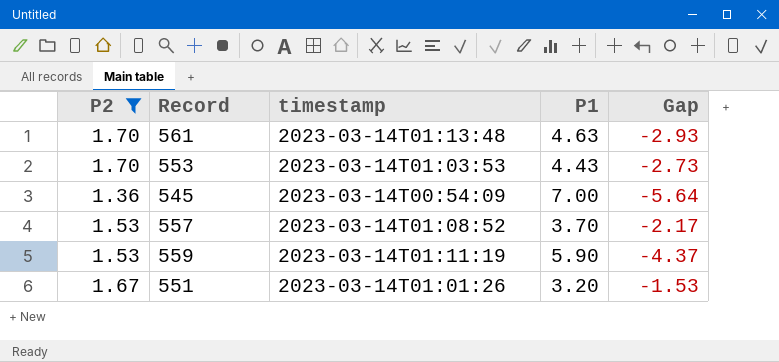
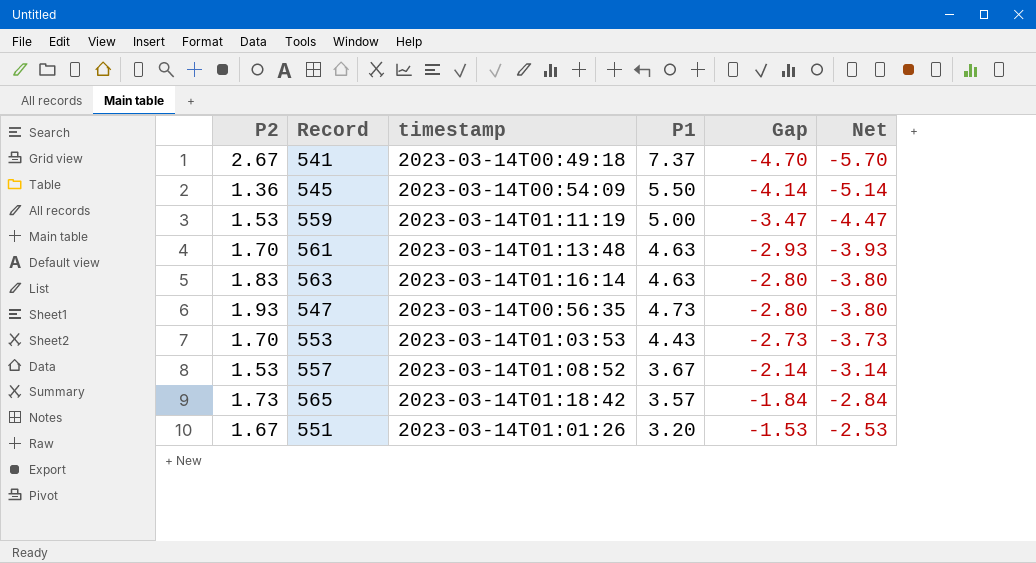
filter: P2 <= 1.70 -> none
row order: none -> Gap ascending
column Net | formula: none -> [Gap] - 1
545 | P1: 7.00 -> 5.50
545 | Gap: -5.64 -> -4.14
559 | P1: 5.90 -> 5.00
559 | Gap: -4.37 -> -3.47
557 | P1: 3.70 -> 3.67
557 | Gap: -2.17 -> -2.14

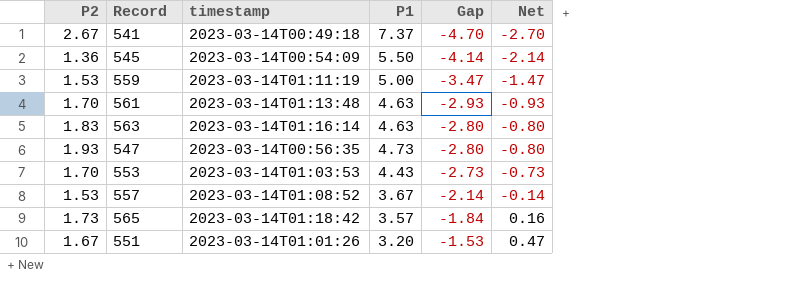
column Net | formula: [Gap] - 1 -> [Gap] + 2

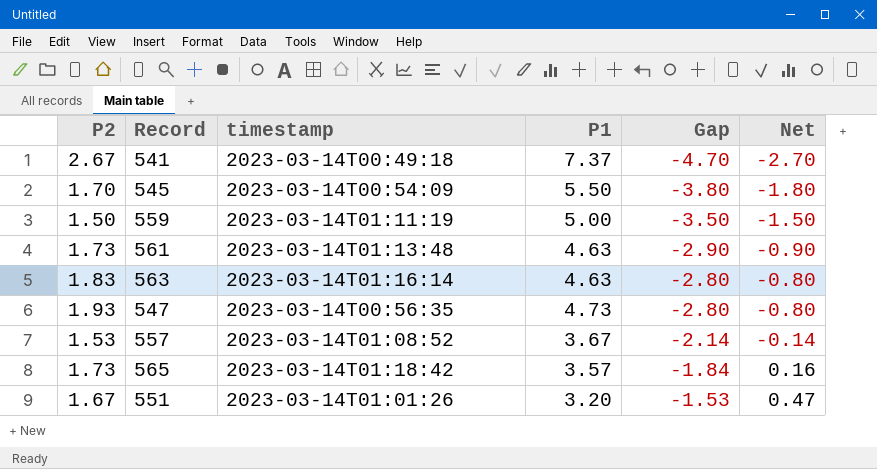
row 553: 1.70 | 2023-03-14T01:03:53 | 4.43 | -2.73 | -0.73 -> none
545 | P2: 1.36 -> 1.70
545 | Gap: -4.14 -> -3.80
545 | Net: -2.14 -> -1.80
559 | P2: 1.53 -> 1.50
559 | Gap: -3.47 -> -3.50
559 | Net: -1.47 -> -1.50
561 | P2: 1.70 -> 1.73
561 | Gap: -2.93 -> -2.90
561 | Net: -0.93 -> -0.90

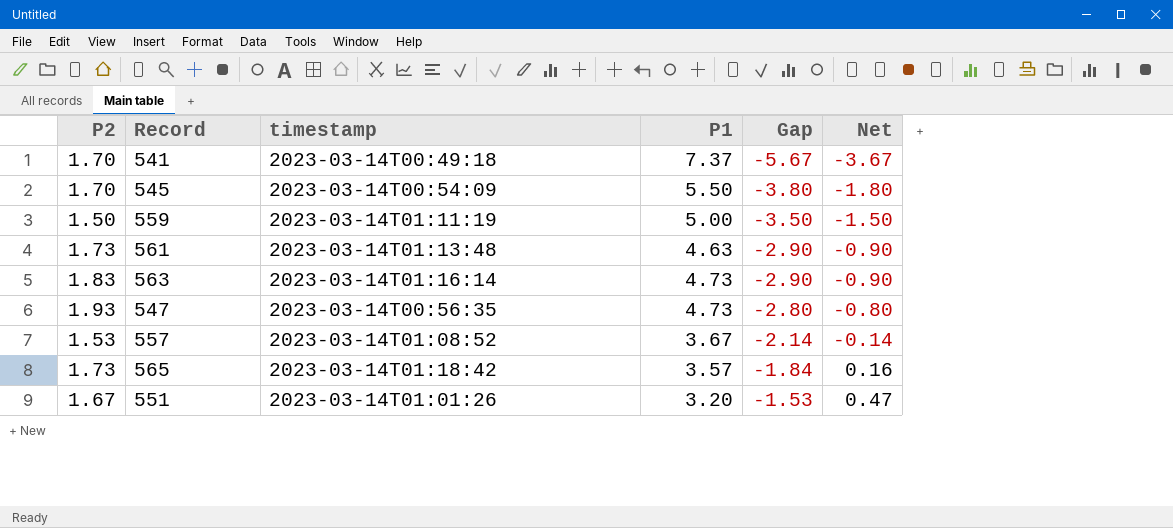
541 | P2: 2.67 -> 1.70
541 | Gap: -4.70 -> -5.67
541 | Net: -2.70 -> -3.67
563 | P1: 4.63 -> 4.73
563 | Gap: -2.80 -> -2.90
563 | Net: -0.80 -> -0.90

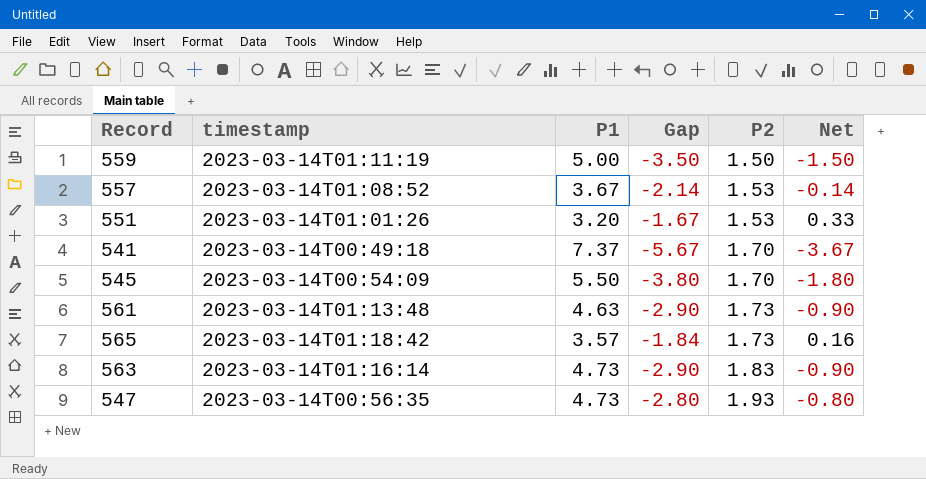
row order: Gap ascending -> P2 ascending
column P2 | position: 1 -> 5
551 | Gap: -1.53 -> -1.67
551 | P2: 1.67 -> 1.53
551 | Net: 0.47 -> 0.33

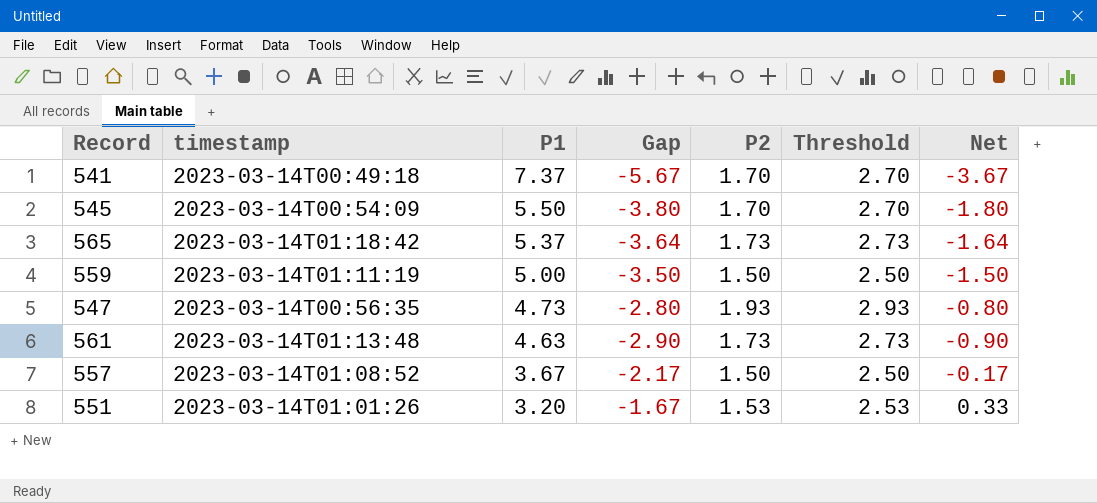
row order: P2 ascending -> P1 descending
column Threshold | formula: none -> [P2] + 1
row 563: 2023-03-14T01:16:14 | 4.73 | -2.90 | 1.83 | -0.90 -> none
565 | P1: 3.57 -> 5.37
565 | Gap: -1.84 -> -3.64
565 | Net: 0.16 -> -1.64
557 | Gap: -2.14 -> -2.17
557 | P2: 1.53 -> 1.50
557 | Net: -0.14 -> -0.17

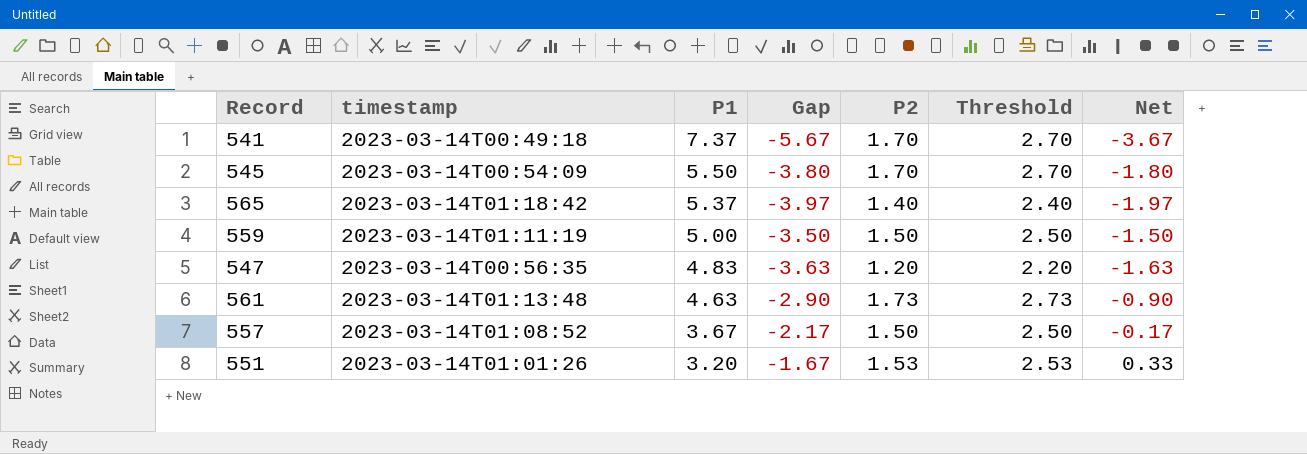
565 | Gap: -3.64 -> -3.97
565 | P2: 1.73 -> 1.40
565 | Threshold: 2.73 -> 2.40
565 | Net: -1.64 -> -1.97
547 | P1: 4.73 -> 4.83
547 | Gap: -2.80 -> -3.63
547 | P2: 1.93 -> 1.20
547 | Threshold: 2.93 -> 2.20
547 | Net: -0.80 -> -1.63

